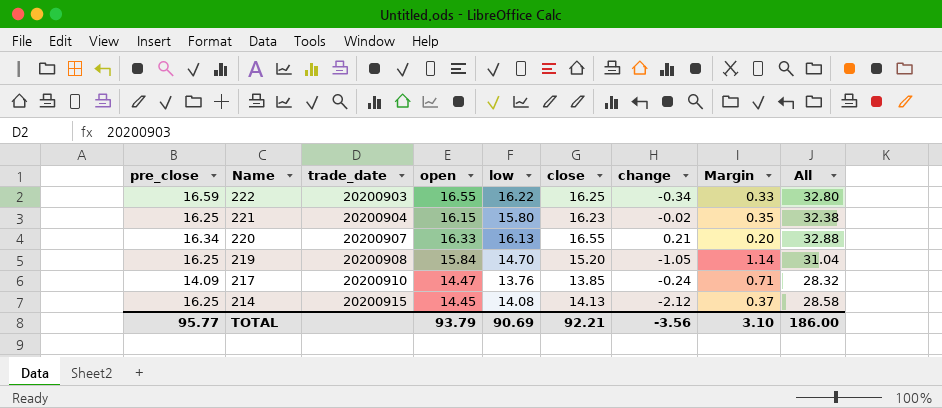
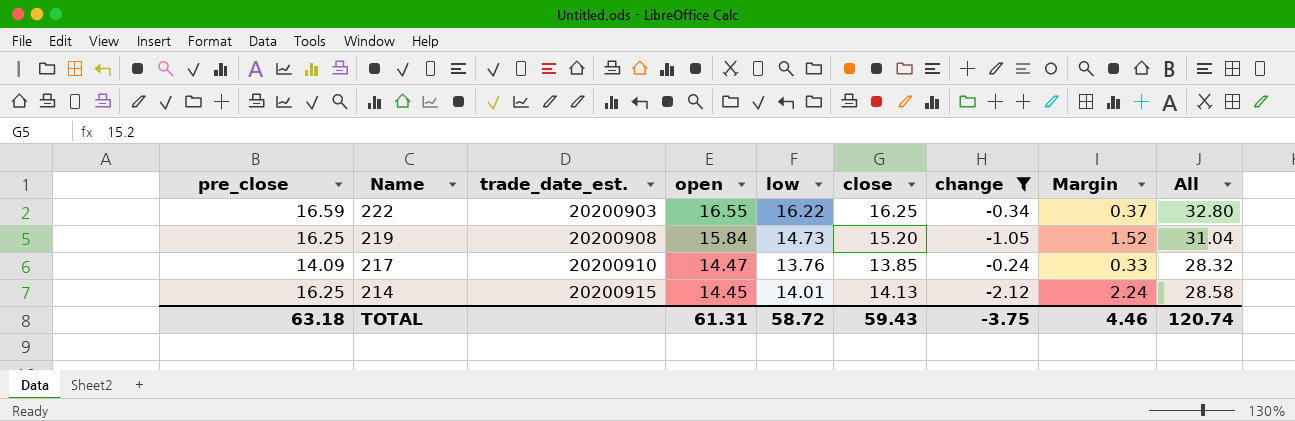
filter: none -> change <= -0.24
column name: trade_date -> trade_date_est.
column Margin | formula: [open] - [low] -> [pre_close] - [low]
219 | low: 14.70 -> 14.73
214 | low: 14.08 -> 14.01
TOTAL | pre_close: 95.77 -> 63.18
TOTAL | open: 93.79 -> 61.31
TOTAL | low: 90.69 -> 58.72
TOTAL | close: 92.21 -> 59.43
TOTAL | change: -3.56 -> -3.75
TOTAL | Margin: 3.10 -> 4.46
TOTAL | All: 186.00 -> 120.74

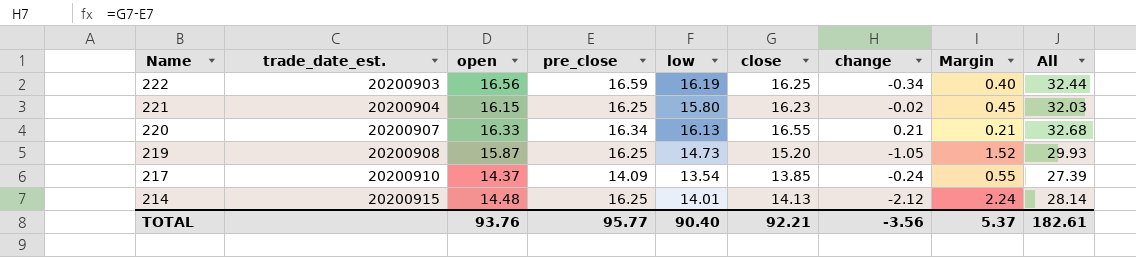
filter: change <= -0.24 -> none
column pre_close | position: 1 -> 4
column All | formula: [open] + [close] -> [low] + [close]
222 | open: 16.55 -> 16.56
222 | low: 16.22 -> 16.19
222 | Margin: 0.37 -> 0.40
219 | open: 15.84 -> 15.87
217 | open: 14.47 -> 14.37
217 | low: 13.76 -> 13.54
217 | Margin: 0.33 -> 0.55
214 | open: 14.45 -> 14.48
TOTAL | open: 61.31 -> 93.76
TOTAL | pre_close: 63.18 -> 95.77
TOTAL | low: 58.72 -> 90.40
TOTAL | close: 59.43 -> 92.21
TOTAL | change: -3.75 -> -3.56
TOTAL | Margin: 4.46 -> 5.37
TOTAL | All: 120.74 -> 182.61

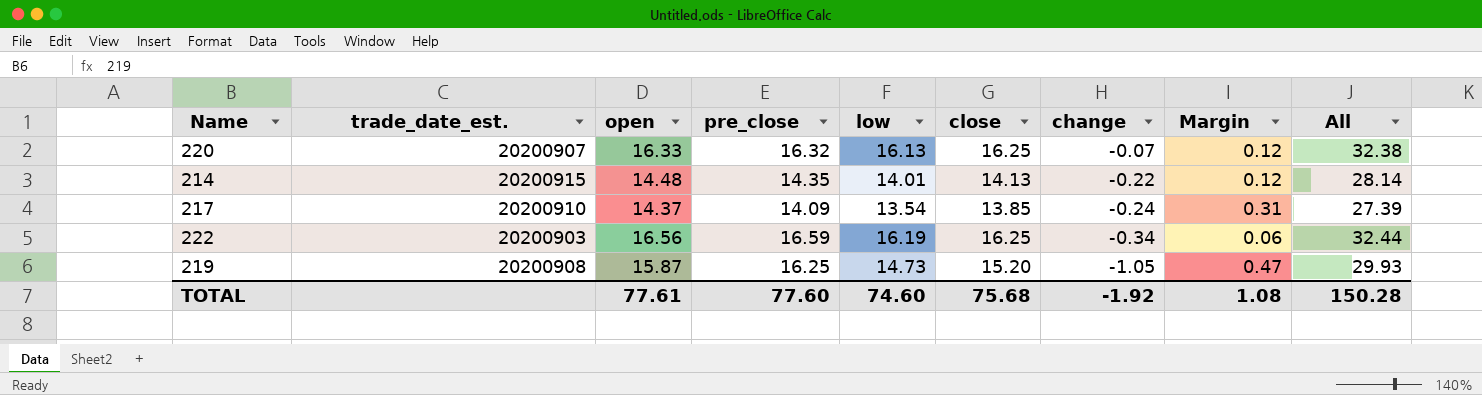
row order: Name descending -> change descending
column Margin | formula: [pre_close] - [low] -> [close] - [low]
row 221: 20200904 | 16.15 | 16.25 | 15.80 | 16.23 | -0.02 | 0.45 | 32.03 -> none
220 | pre_close: 16.34 -> 16.32
220 | close: 16.55 -> 16.25
220 | change: 0.21 -> -0.07
220 | All: 32.68 -> 32.38
214 | pre_close: 16.25 -> 14.35
214 | change: -2.12 -> -0.22
TOTAL | open: 93.76 -> 77.61
TOTAL | pre_close: 95.77 -> 77.60
TOTAL | low: 90.40 -> 74.60
TOTAL | close: 92.21 -> 75.68
TOTAL | change: -3.56 -> -1.92
TOTAL | Margin: 5.37 -> 1.08
TOTAL | All: 182.61 -> 150.28

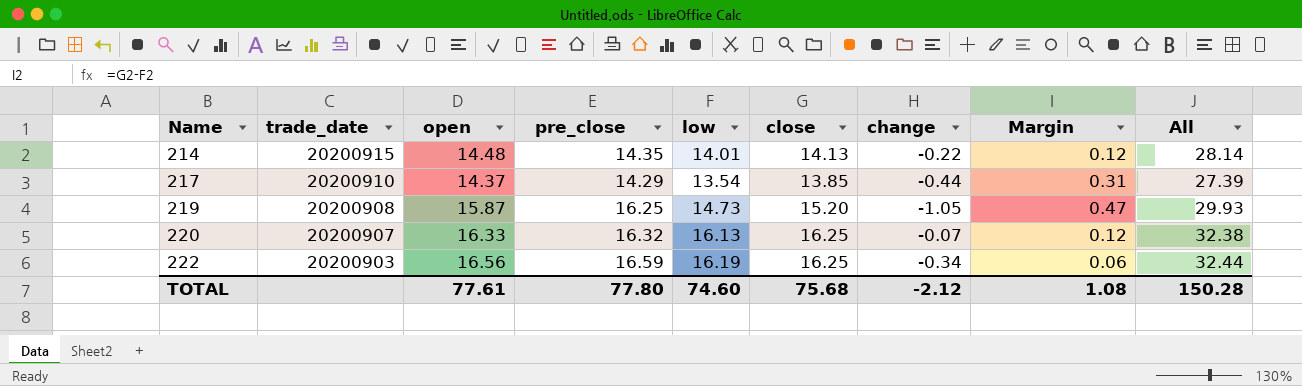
row order: change descending -> Name ascending
column name: trade_date_est. -> trade_date
217 | pre_close: 14.09 -> 14.29
217 | change: -0.24 -> -0.44
TOTAL | pre_close: 77.60 -> 77.80
TOTAL | change: -1.92 -> -2.12

